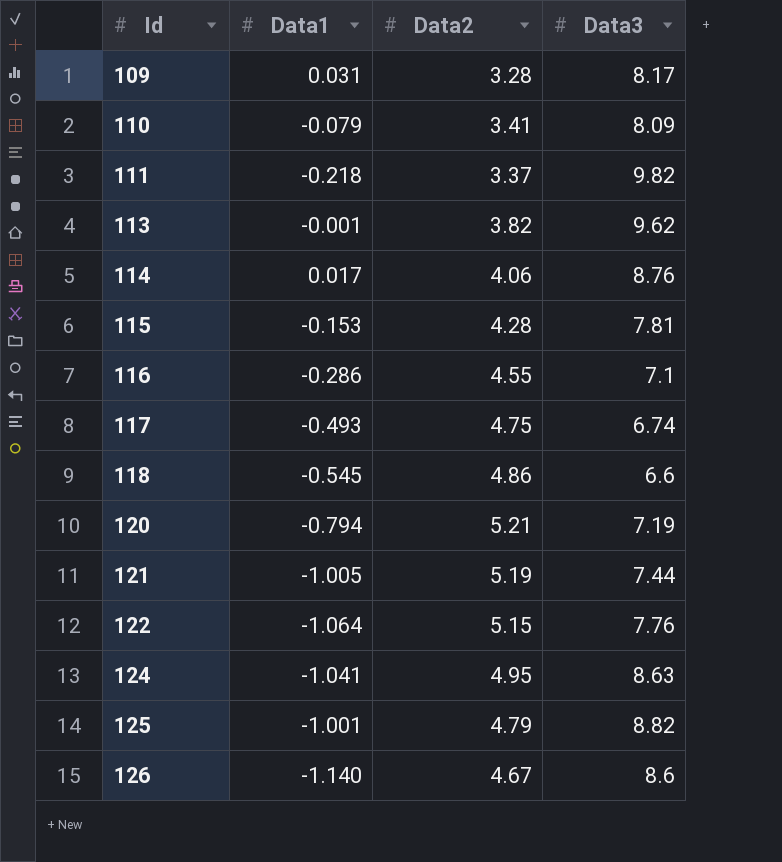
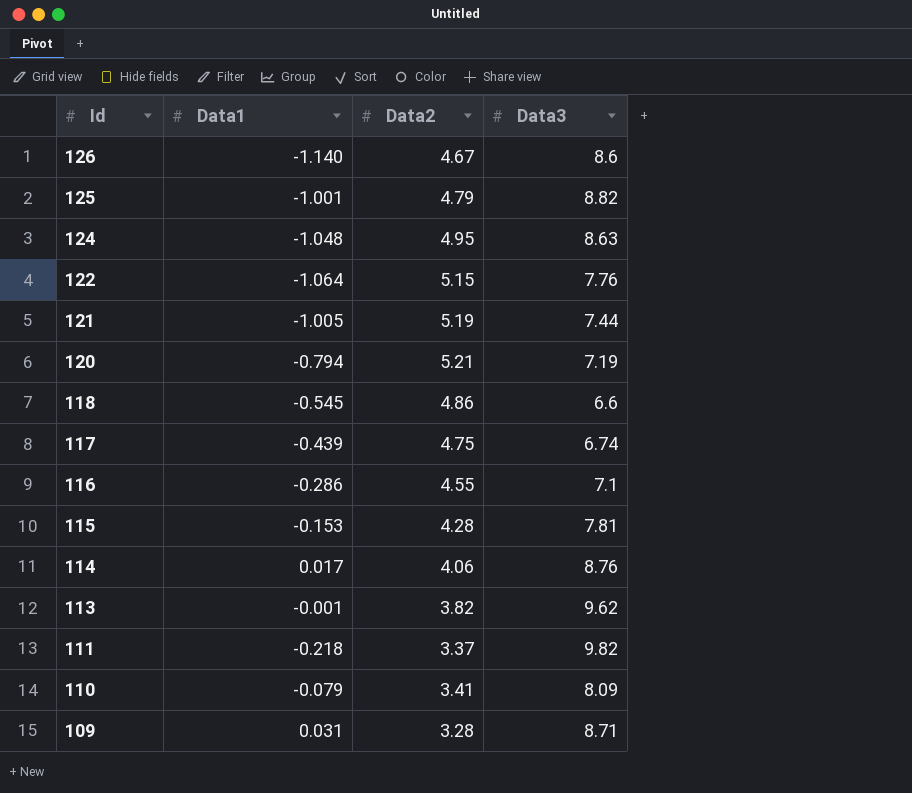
row order: Id ascending -> Id descending
124 | Data1: -1.041 -> -1.048
117 | Data1: -0.493 -> -0.439
109 | Data3: 8.17 -> 8.71

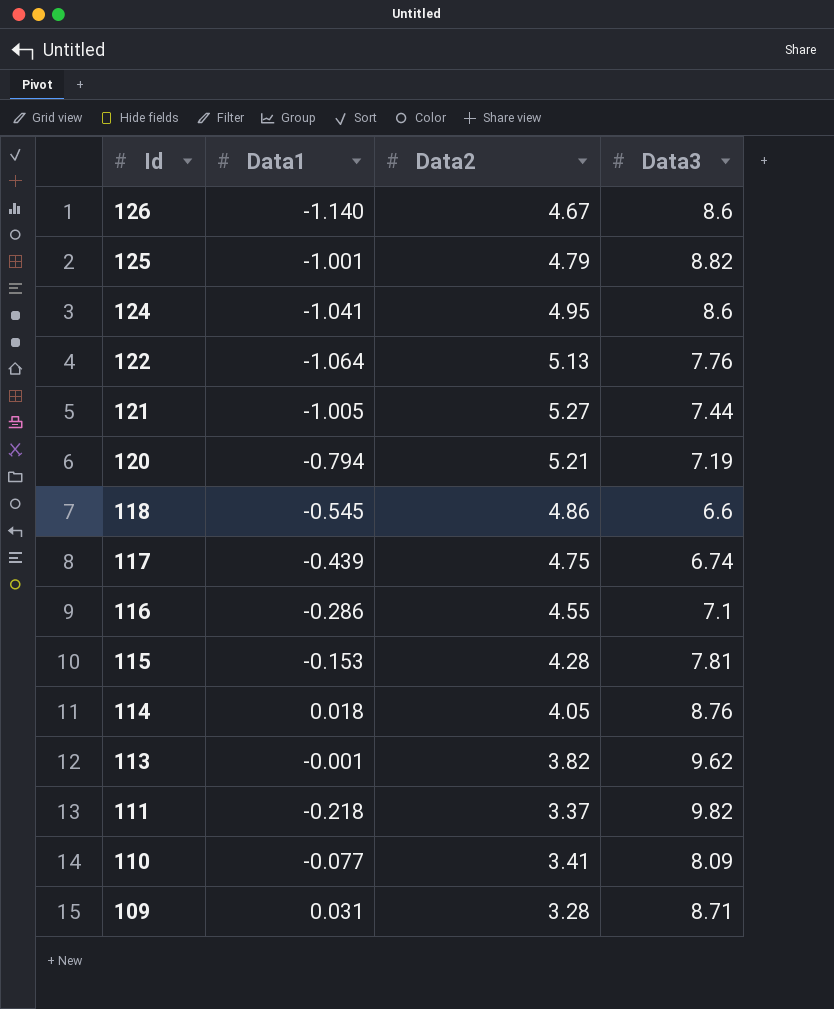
124 | Data1: -1.048 -> -1.041
124 | Data3: 8.63 -> 8.6
122 | Data2: 5.15 -> 5.13
121 | Data2: 5.19 -> 5.27
114 | Data1: 0.017 -> 0.018
114 | Data2: 4.06 -> 4.05
110 | Data1: -0.079 -> -0.077

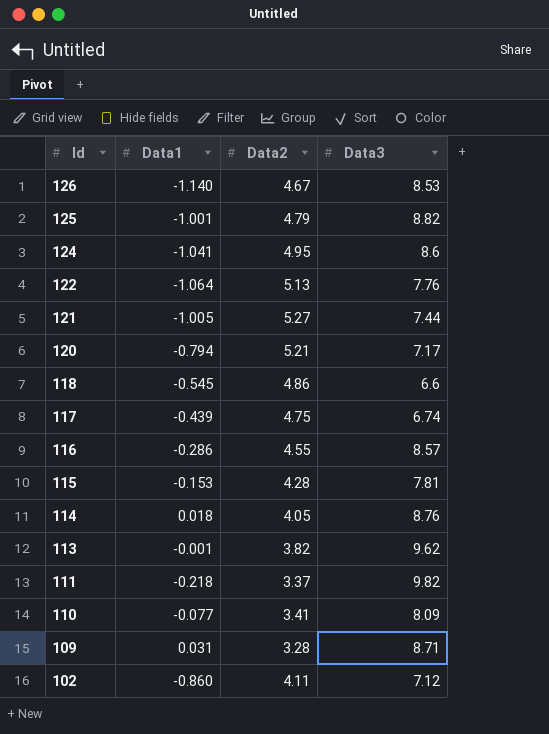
126 | Data3: 8.6 -> 8.53
120 | Data3: 7.19 -> 7.17
116 | Data3: 7.1 -> 8.57
row 102: none -> -0.860 | 4.11 | 7.12

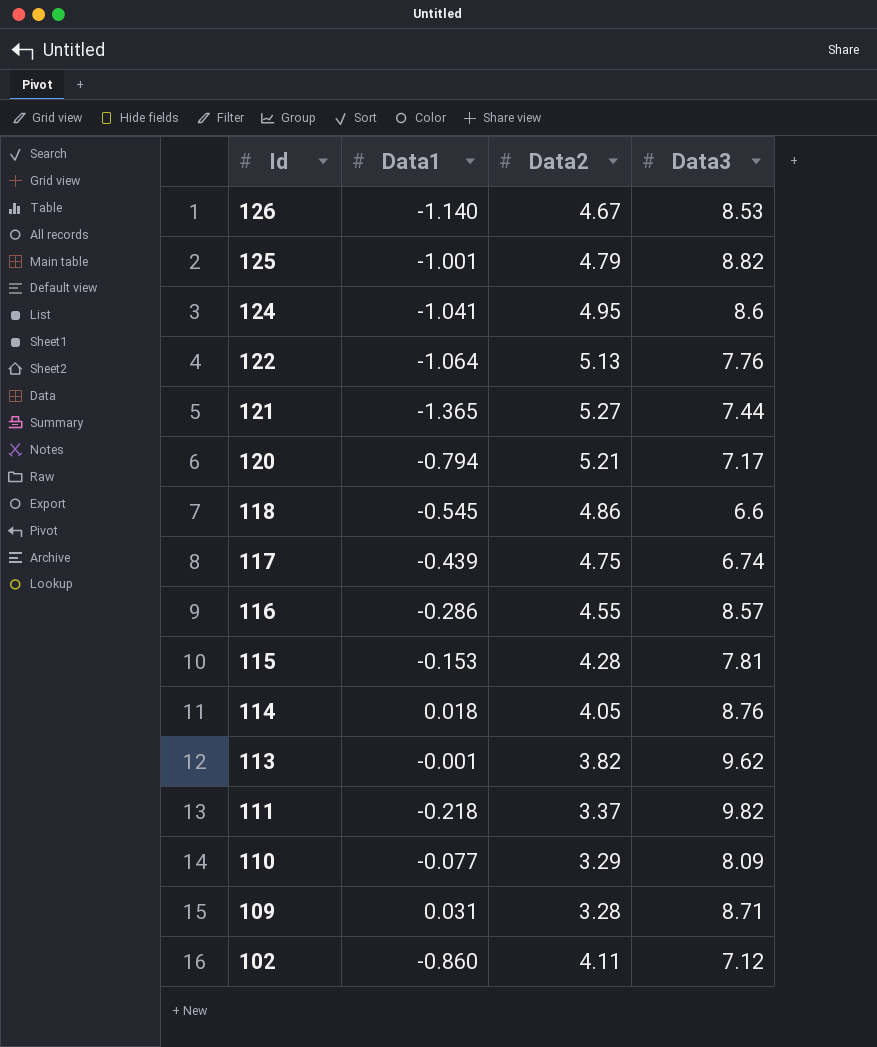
121 | Data1: -1.005 -> -1.365
110 | Data2: 3.41 -> 3.29

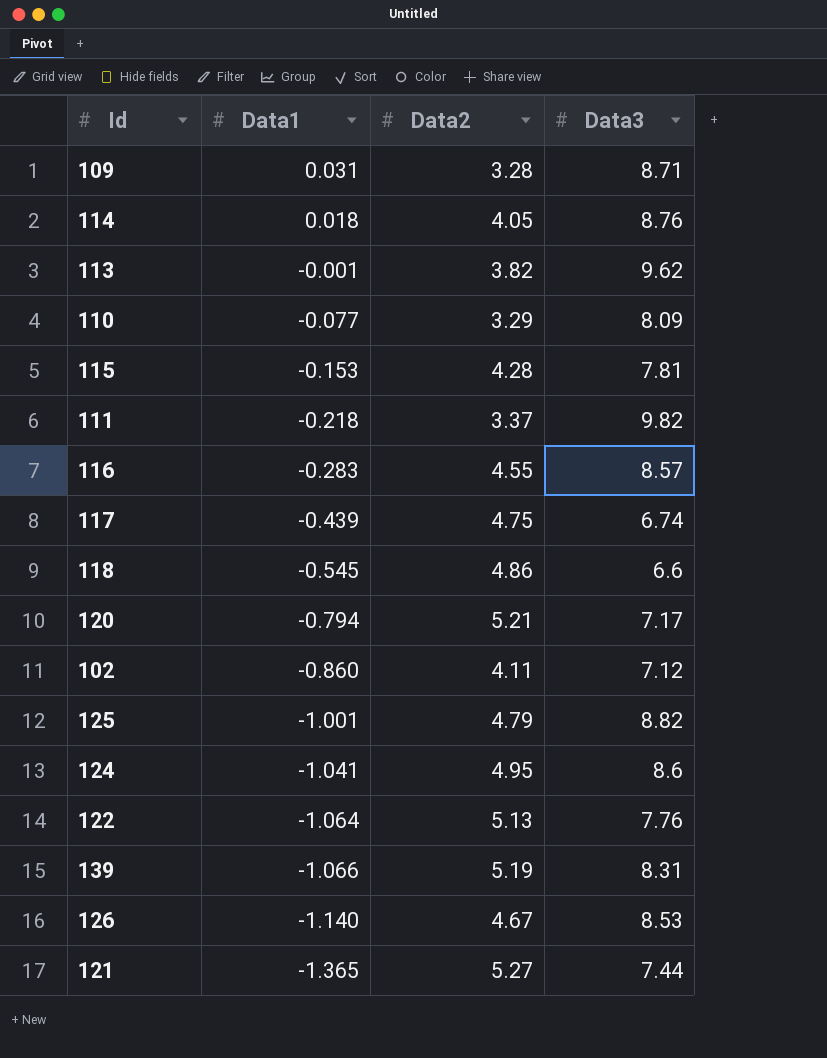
row order: Id descending -> Data1 descending
116 | Data1: -0.286 -> -0.283
row 139: none -> -1.066 | 5.19 | 8.31

